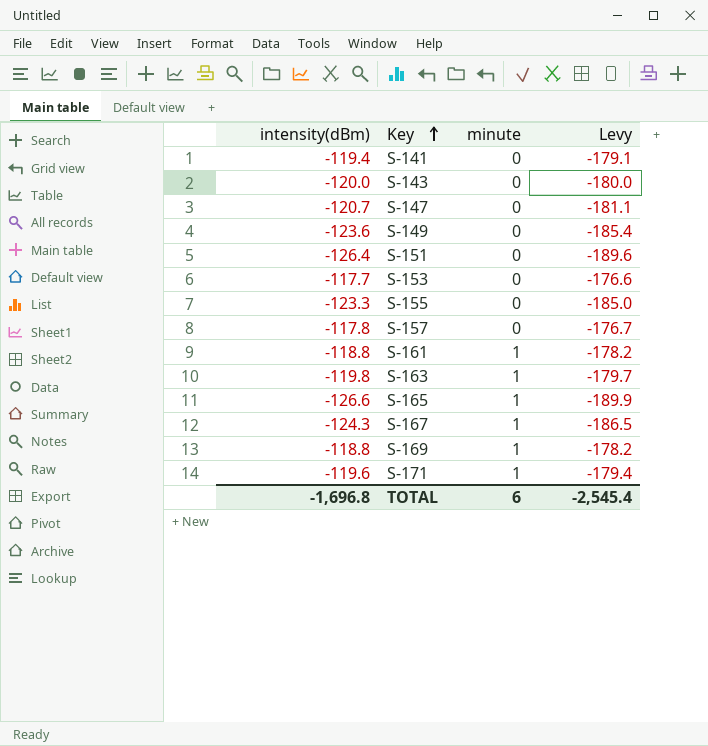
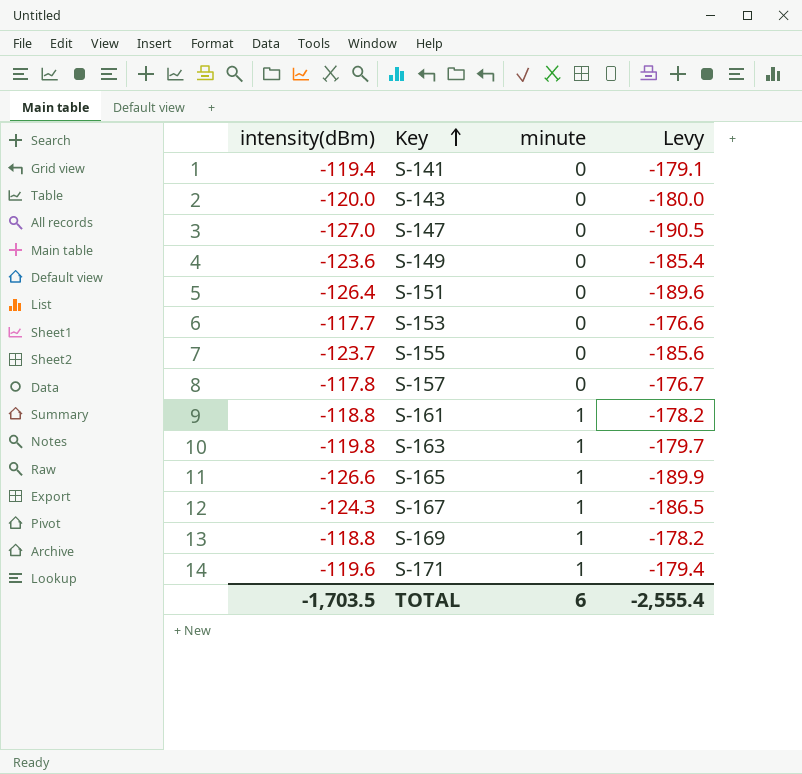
S-147 | intensity(dBm): -120.7 -> -127.0
S-147 | Levy: -181.1 -> -190.5
S-155 | intensity(dBm): -123.3 -> -123.7
S-155 | Levy: -185.0 -> -185.6
TOTAL | intensity(dBm): -1,696.8 -> -1,703.5
TOTAL | Levy: -2,545.4 -> -2,555.4

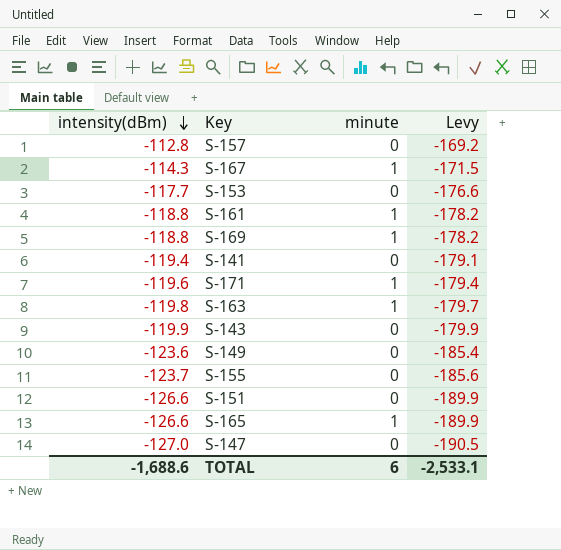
row order: Key ascending -> intensity(dBm) descending
S-157 | intensity(dBm): -117.8 -> -112.8
S-157 | Levy: -176.7 -> -169.2
S-167 | intensity(dBm): -124.3 -> -114.3
S-167 | Levy: -186.5 -> -171.5
S-143 | intensity(dBm): -120.0 -> -119.9
S-143 | Levy: -180.0 -> -179.9
S-151 | intensity(dBm): -126.4 -> -126.6
S-151 | Levy: -189.6 -> -189.9
TOTAL | intensity(dBm): -1,703.5 -> -1,688.6
TOTAL | Levy: -2,555.4 -> -2,533.1

